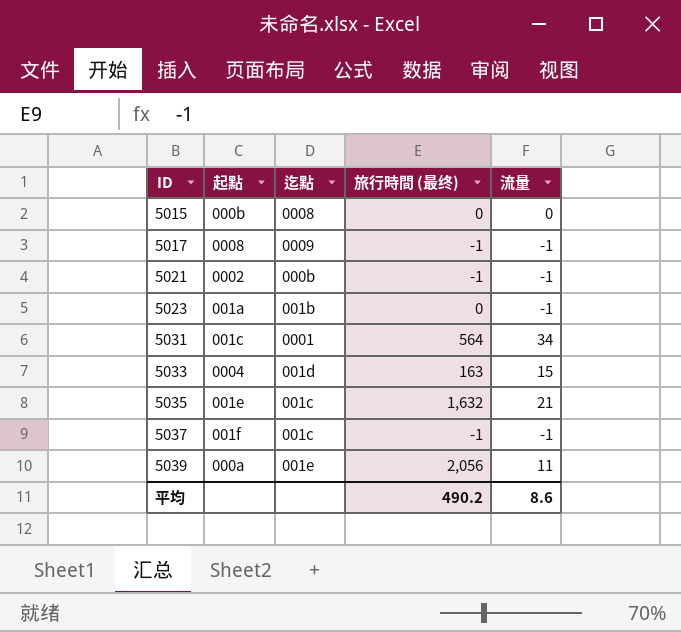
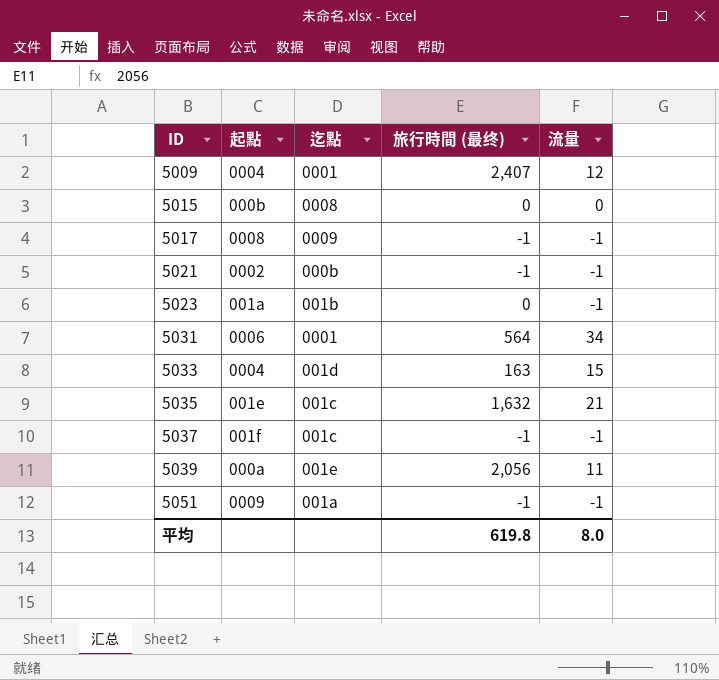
row 5009: none -> 0004 | 0001 | 2,407 | 12
5031 | 起點: 001c -> 0006
row 5051: none -> 0009 | 001a | -1 | -1
平均 | 旅行時間 (最终): 490.2 -> 619.8
平均 | 流量: 8.6 -> 8.0

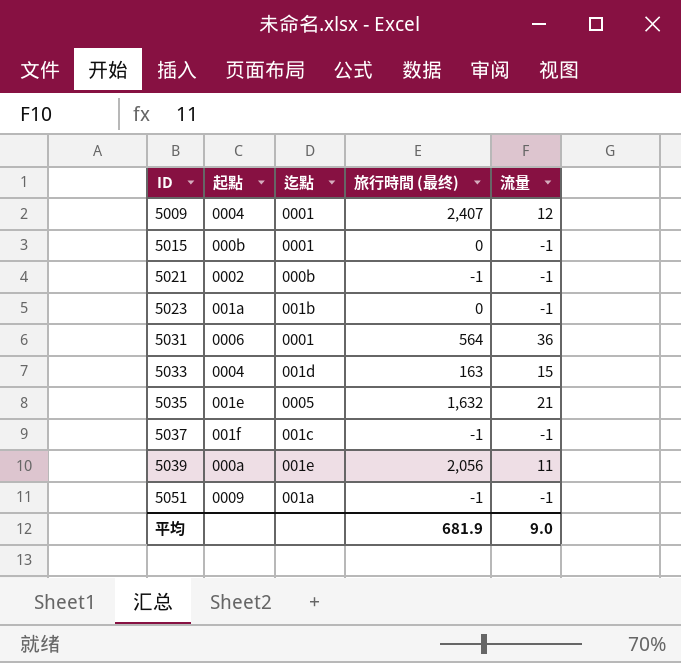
row 5017: 0008 | 0009 | -1 | -1 -> none
5015 | 迄點: 0008 -> 0001
5015 | 流量: 0 -> -1
5031 | 流量: 34 -> 36
5035 | 迄點: 001c -> 0005
平均 | 旅行時間 (最终): 619.8 -> 681.9
平均 | 流量: 8.0 -> 9.0

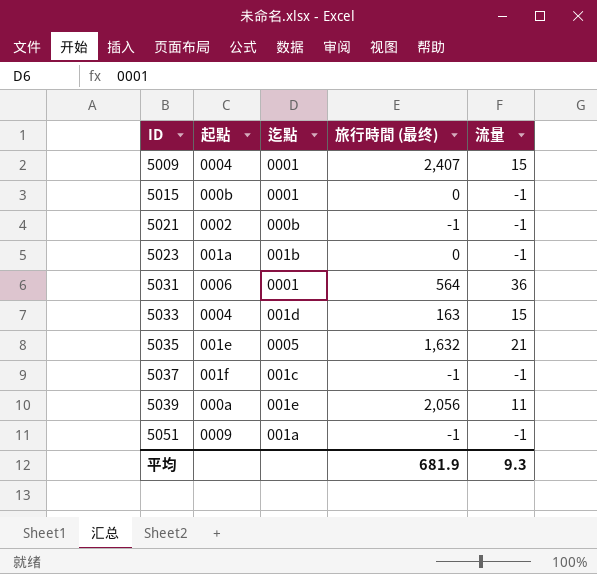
5009 | 流量: 12 -> 15
平均 | 流量: 9.0 -> 9.3

